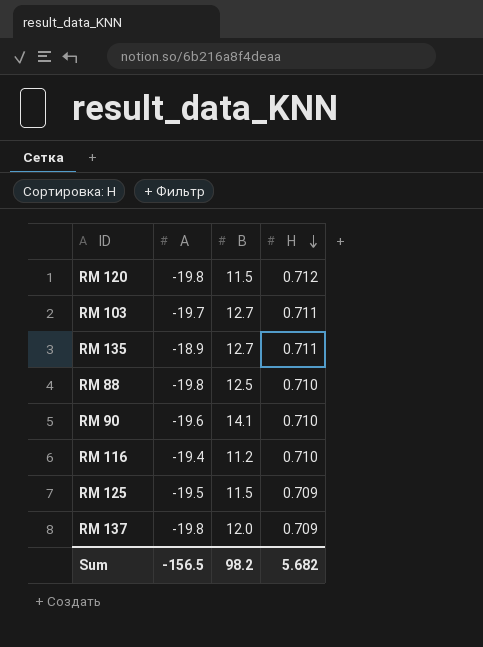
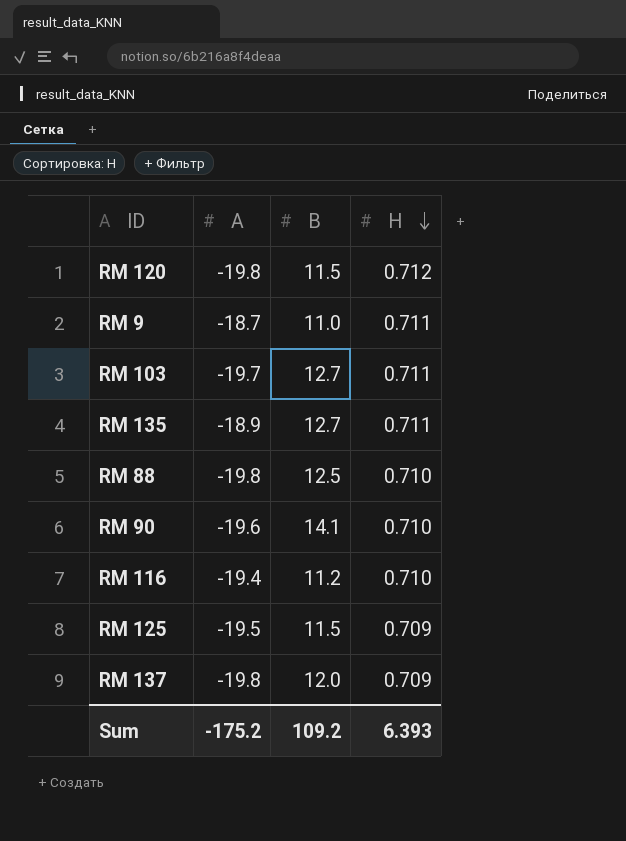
row RM 9: none -> -18.7 | 11.0 | 0.711
Sum | A: -156.5 -> -175.2
Sum | B: 98.2 -> 109.2
Sum | H: 5.682 -> 6.393

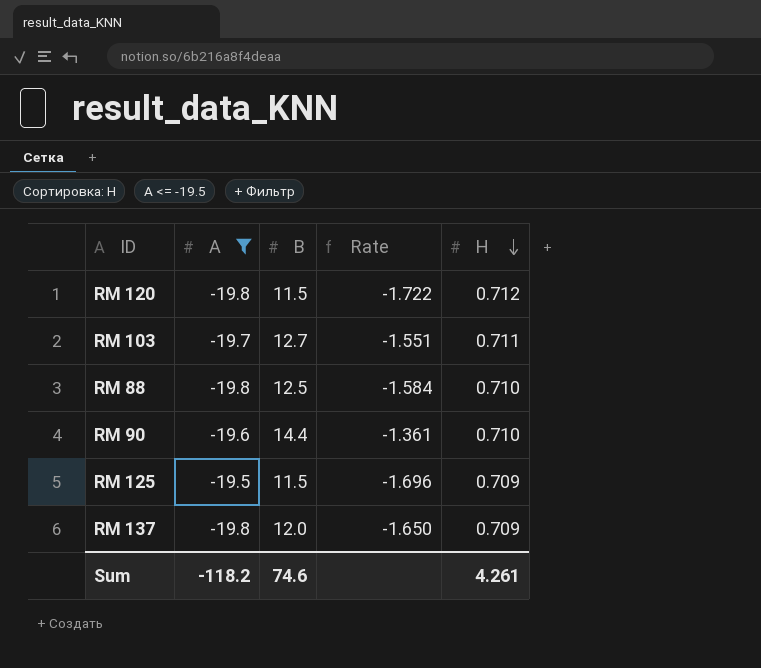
filter: none -> A <= -19.5
column Rate | formula: none -> [A] / [B]
RM 90 | B: 14.1 -> 14.4
Sum | A: -175.2 -> -118.2
Sum | B: 109.2 -> 74.6
Sum | H: 6.393 -> 4.261

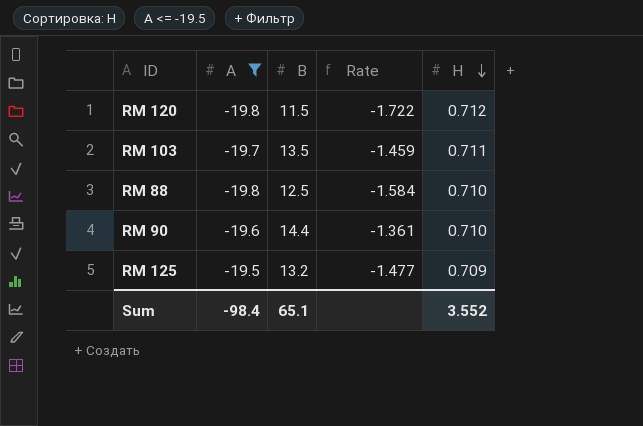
row RM 137: -19.8 | 12.0 | -1.650 | 0.709 -> none
RM 103 | B: 12.7 -> 13.5
RM 103 | Rate: -1.551 -> -1.459
RM 125 | B: 11.5 -> 13.2
RM 125 | Rate: -1.696 -> -1.477
Sum | A: -118.2 -> -98.4
Sum | B: 74.6 -> 65.1
Sum | H: 4.261 -> 3.552

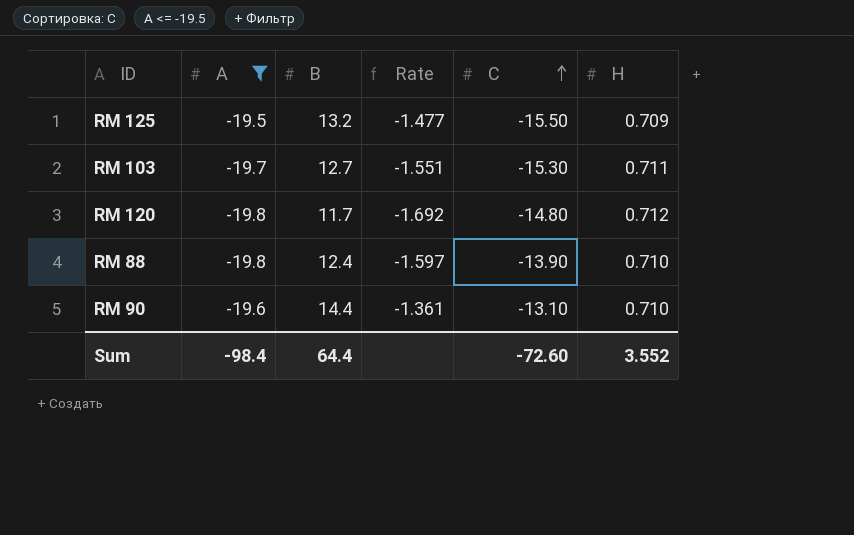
row order: H descending -> C ascending
column C | position: none -> 5
RM 103 | B: 13.5 -> 12.7
RM 103 | Rate: -1.459 -> -1.551
RM 120 | B: 11.5 -> 11.7
RM 120 | Rate: -1.722 -> -1.692
RM 88 | B: 12.5 -> 12.4
RM 88 | Rate: -1.584 -> -1.597
Sum | B: 65.1 -> 64.4

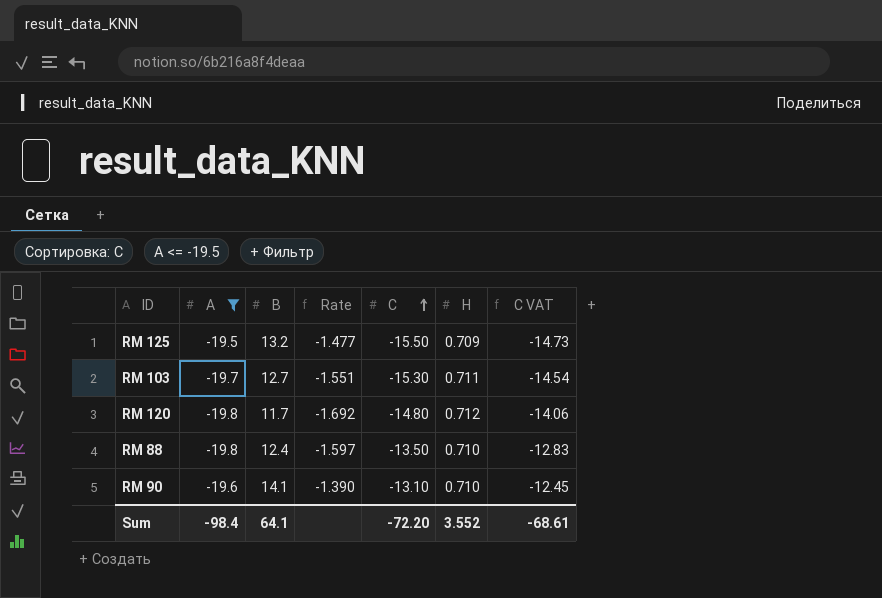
column C VAT | formula: none -> [C] * 0.95
RM 88 | C: -13.90 -> -13.50
RM 90 | B: 14.4 -> 14.1
RM 90 | Rate: -1.361 -> -1.390
Sum | B: 64.4 -> 64.1
Sum | C: -72.60 -> -72.20

